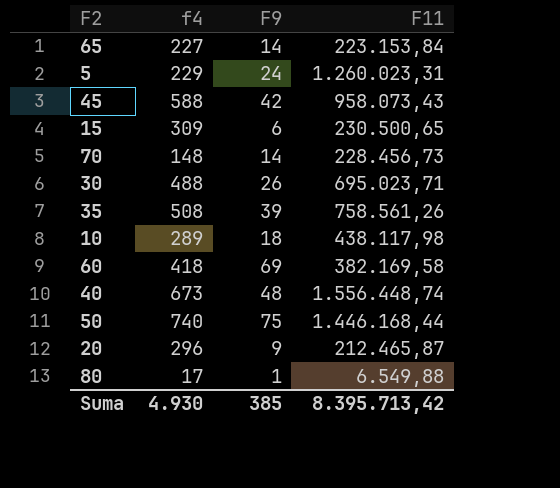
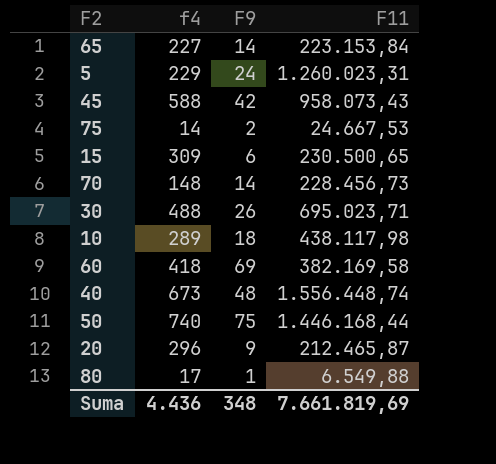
row 35: 508 | 39 | 758.561,26 -> none
row 75: none -> 14 | 2 | 24.667,53
Suma | f4: 4.930 -> 4.436
Suma | F9: 385 -> 348
Suma | F11: 8.395.713,42 -> 7.661.819,69

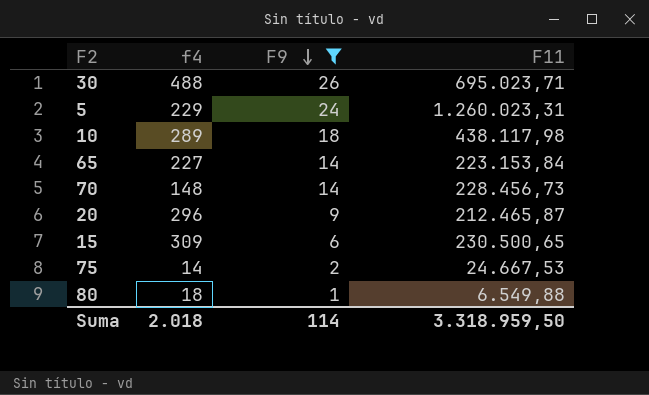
filter: none -> F9 <= 26
row order: none -> F9 descending
80 | f4: 17 -> 18
Suma | f4: 4.436 -> 2.018
Suma | F9: 348 -> 114
Suma | F11: 7.661.819,69 -> 3.318.959,50

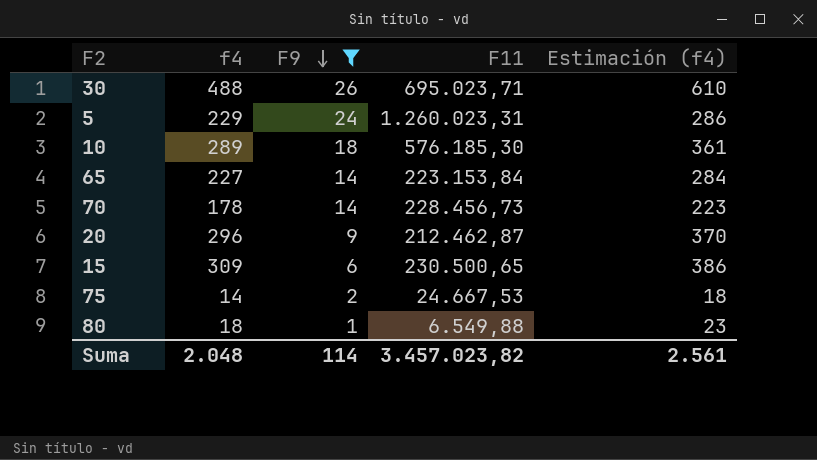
column Estimación (f4) | formula: none -> [f4] * 1,25
10 | F11: 438.117,98 -> 576.185,30
70 | f4: 148 -> 178
20 | F11: 212.465,87 -> 212.462,87
Suma | f4: 2.018 -> 2.048
Suma | F11: 3.318.959,50 -> 3.457.023,82

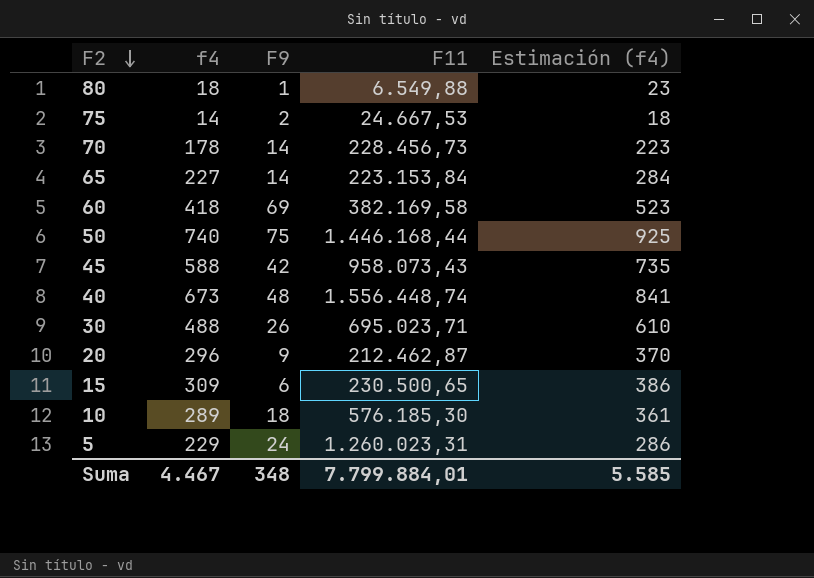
filter: F9 <= 26 -> none
row order: F9 descending -> F2 descending
Suma | f4: 2.048 -> 4.467
Suma | F9: 114 -> 348
Suma | F11: 3.457.023,82 -> 7.799.884,01
Suma | Estimación (f4): 2.561 -> 5.585

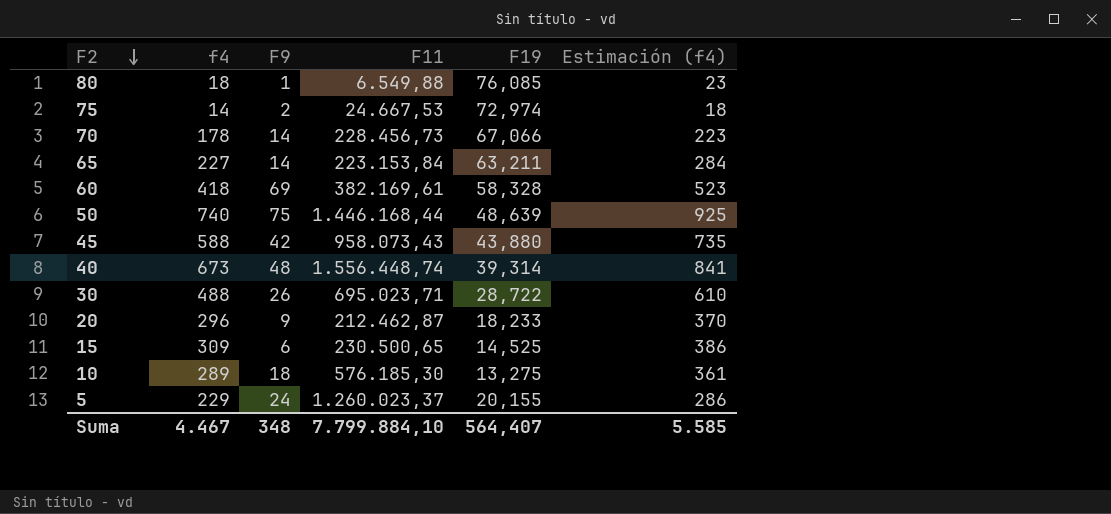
column F19 | position: none -> 5
60 | F11: 382.169,58 -> 382.169,61
5 | F11: 1.260.023,31 -> 1.260.023,37
Suma | F11: 7.799.884,01 -> 7.799.884,10

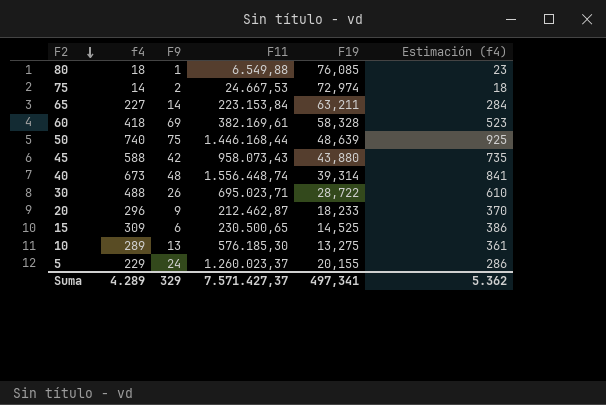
row 70: 178 | 14 | 228.456,73 | 67,066 | 223 -> none
10 | F9: 18 -> 13
Suma | f4: 4.467 -> 4.289
Suma | F9: 348 -> 329
Suma | F11: 7.799.884,10 -> 7.571.427,37
Suma | F19: 564,407 -> 497,341
Suma | Estimación (f4): 5.585 -> 5.362

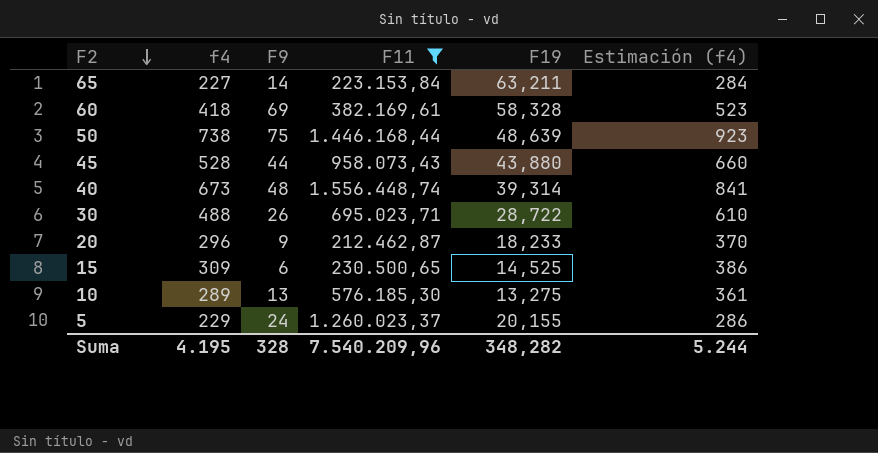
filter: none -> F11 >= 212.462,87
50 | f4: 740 -> 738
50 | Estimación (f4): 925 -> 923
45 | f4: 588 -> 528
45 | F9: 42 -> 44
45 | Estimación (f4): 735 -> 660
Suma | f4: 4.289 -> 4.195
Suma | F9: 329 -> 328
Suma | F11: 7.571.427,37 -> 7.540.209,96
Suma | F19: 497,341 -> 348,282
Suma | Estimación (f4): 5.362 -> 5.244

